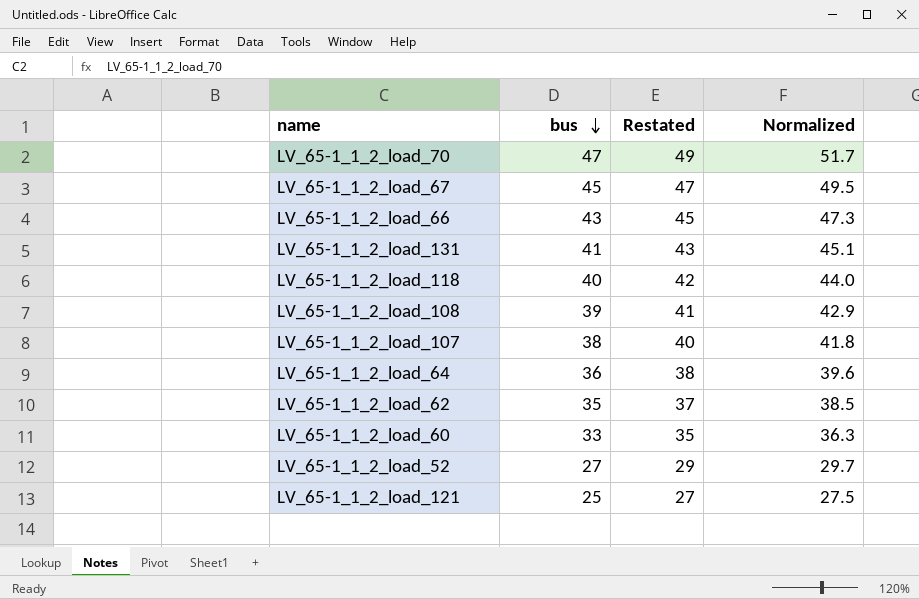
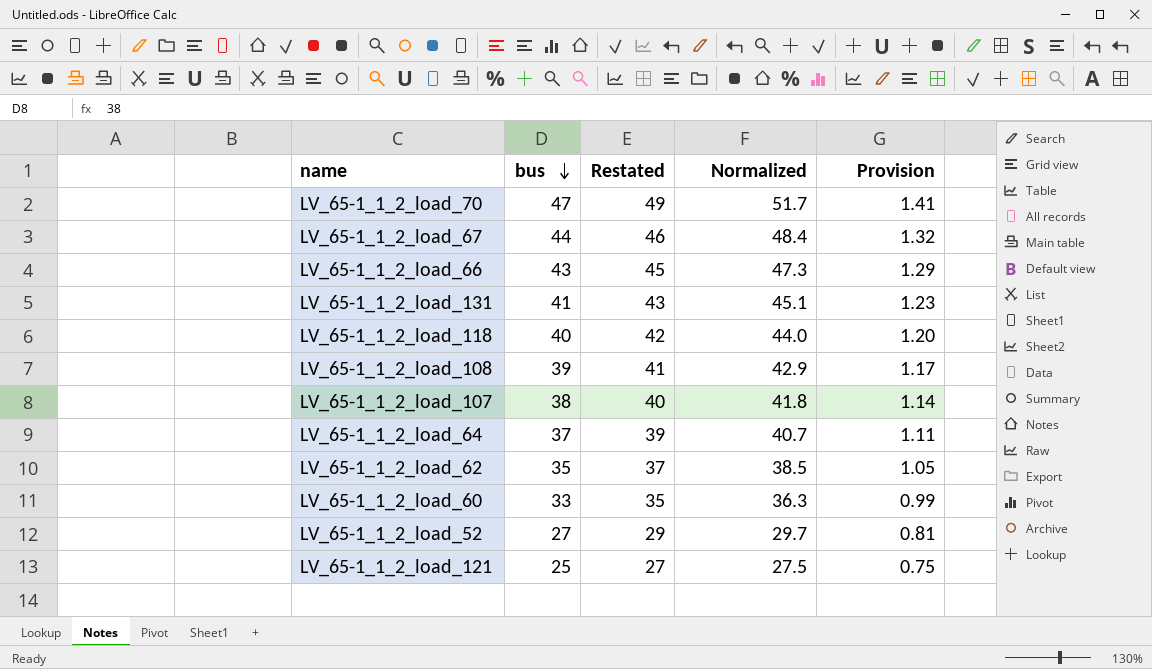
column Provision | formula: none -> [bus] * 0.03
LV_65-1_1_2_load_67 | bus: 45 -> 44
LV_65-1_1_2_load_67 | Restated: 47 -> 46
LV_65-1_1_2_load_67 | Normalized: 49.5 -> 48.4
LV_65-1_1_2_load_64 | bus: 36 -> 37
LV_65-1_1_2_load_64 | Restated: 38 -> 39
LV_65-1_1_2_load_64 | Normalized: 39.6 -> 40.7

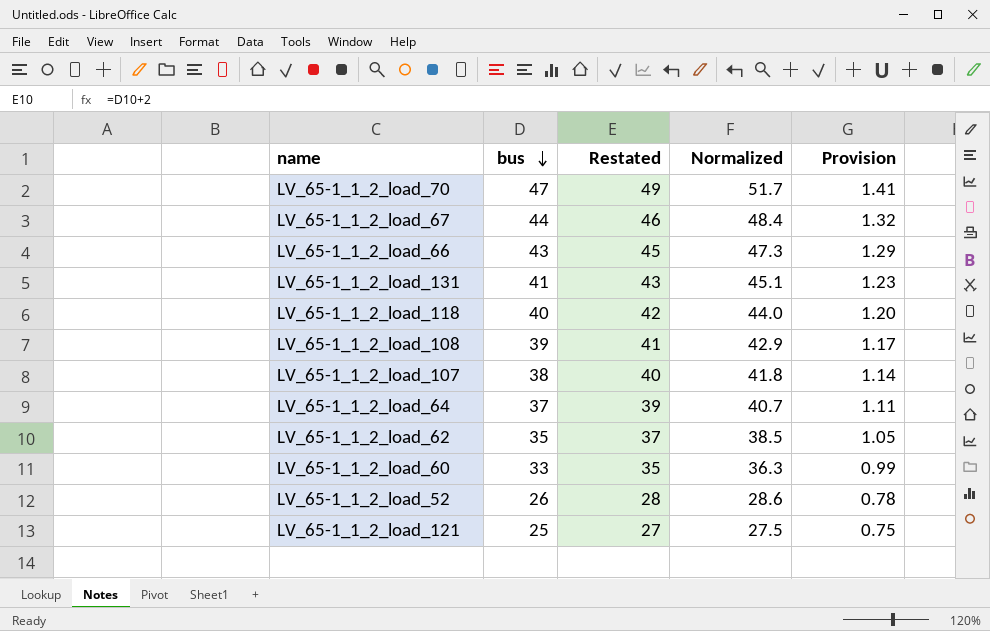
LV_65-1_1_2_load_52 | bus: 27 -> 26
LV_65-1_1_2_load_52 | Restated: 29 -> 28
LV_65-1_1_2_load_52 | Normalized: 29.7 -> 28.6
LV_65-1_1_2_load_52 | Provision: 0.81 -> 0.78

